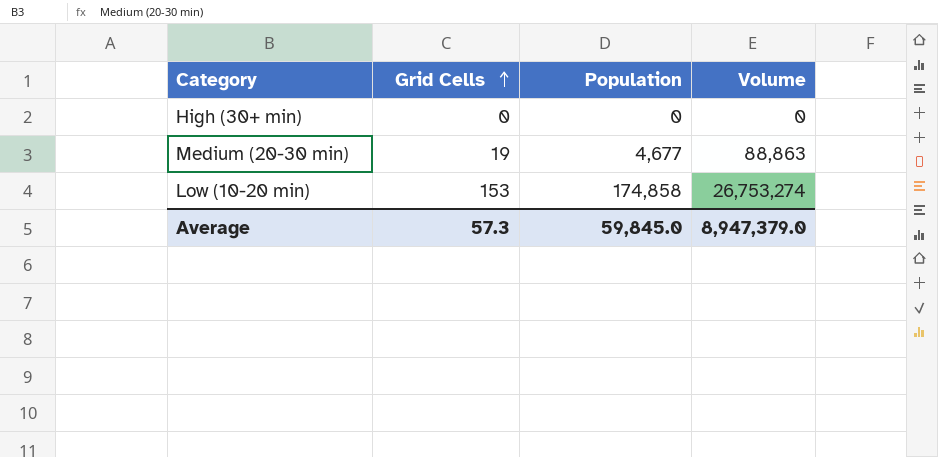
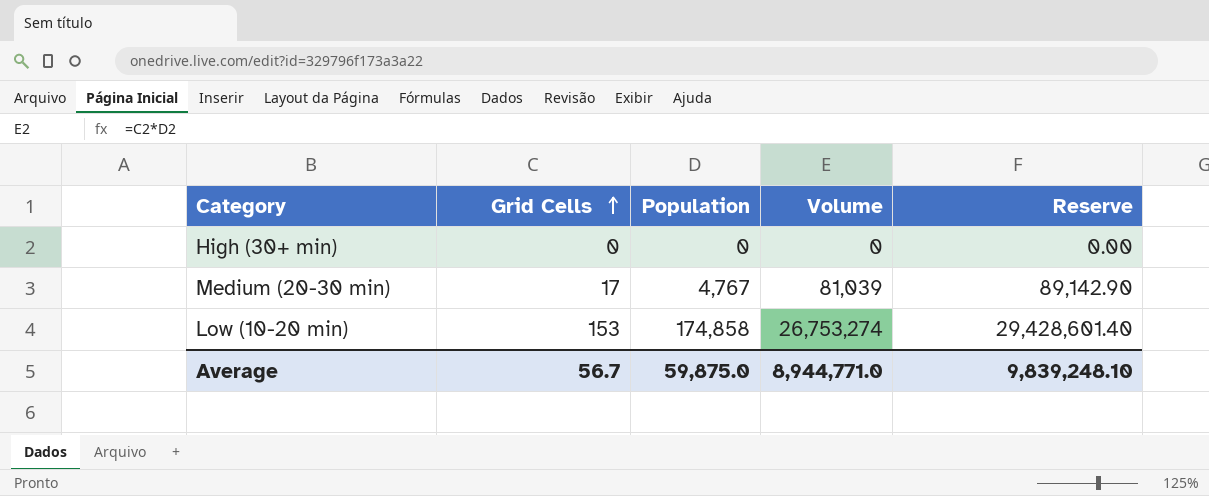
column Reserve | formula: none -> [Volume] * 1.1
Medium (20-30 min) | Grid Cells: 19 -> 17
Medium (20-30 min) | Population: 4,677 -> 4,767
Medium (20-30 min) | Volume: 88,863 -> 81,039
Average | Grid Cells: 57.3 -> 56.7
Average | Population: 59,845.0 -> 59,875.0
Average | Volume: 8,947,379.0 -> 8,944,771.0

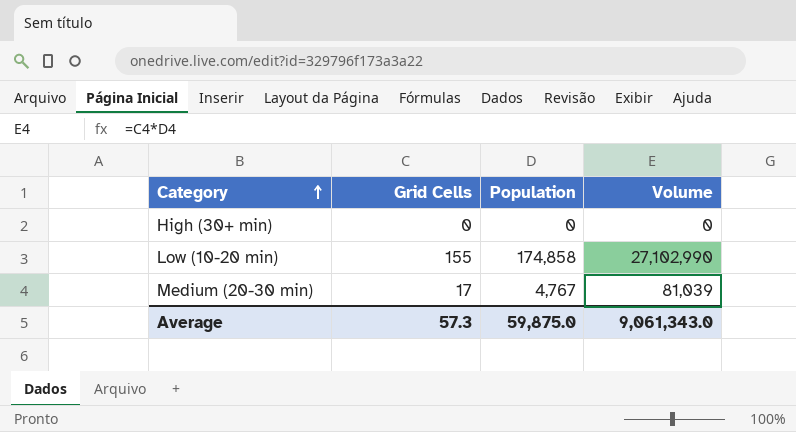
row order: Grid Cells ascending -> Category ascending
column Reserve | formula: [Volume] * 1.1 -> none
Low (10-20 min) | Grid Cells: 153 -> 155
Low (10-20 min) | Volume: 26,753,274 -> 27,102,990
Average | Grid Cells: 56.7 -> 57.3
Average | Volume: 8,944,771.0 -> 9,061,343.0

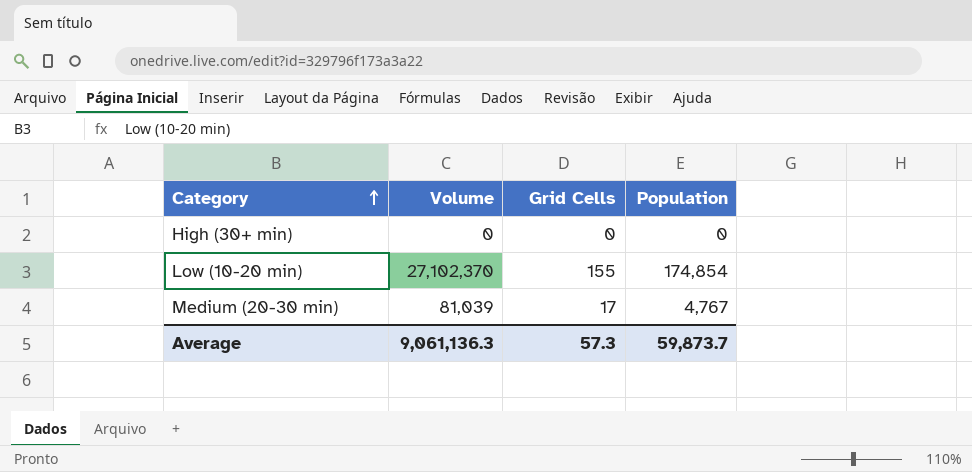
column Volume | position: 4 -> 2
Low (10-20 min) | Volume: 27,102,990 -> 27,102,370
Low (10-20 min) | Population: 174,858 -> 174,854
Average | Volume: 9,061,343.0 -> 9,061,136.3
Average | Population: 59,875.0 -> 59,873.7

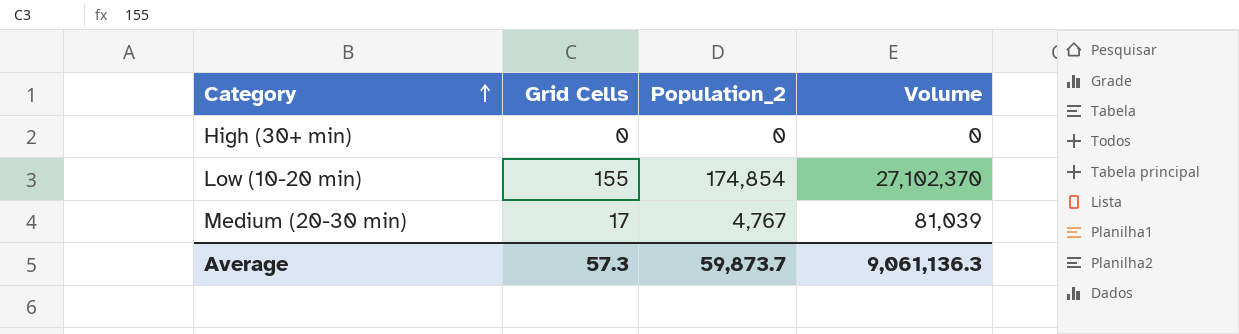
column name: Population -> Population_2
column Volume | position: 2 -> 4

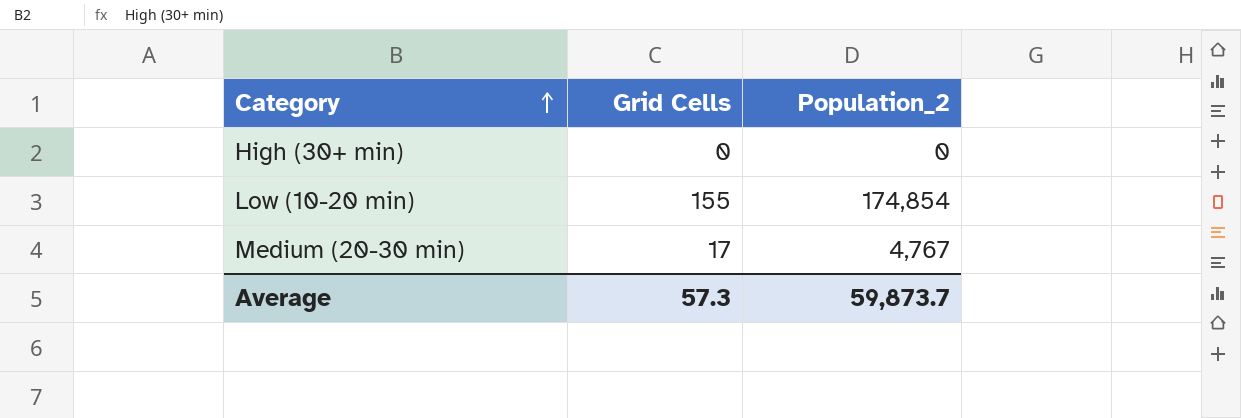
column Volume | formula: [Grid Cells] * [Population_2] -> none

